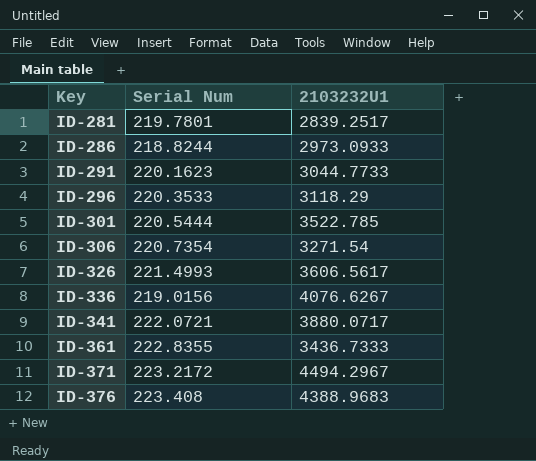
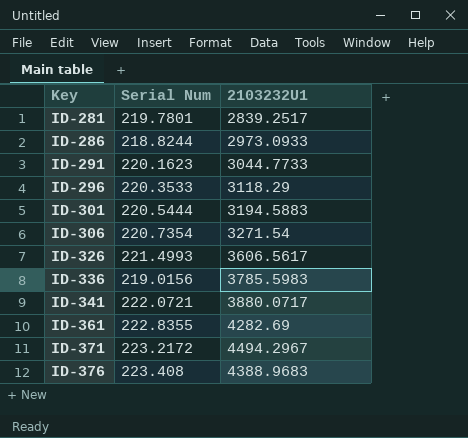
ID-301 | 2103232U1: 3522.785 -> 3194.5883
ID-336 | 2103232U1: 4076.6267 -> 3785.5983
ID-361 | 2103232U1: 3436.7333 -> 4282.69

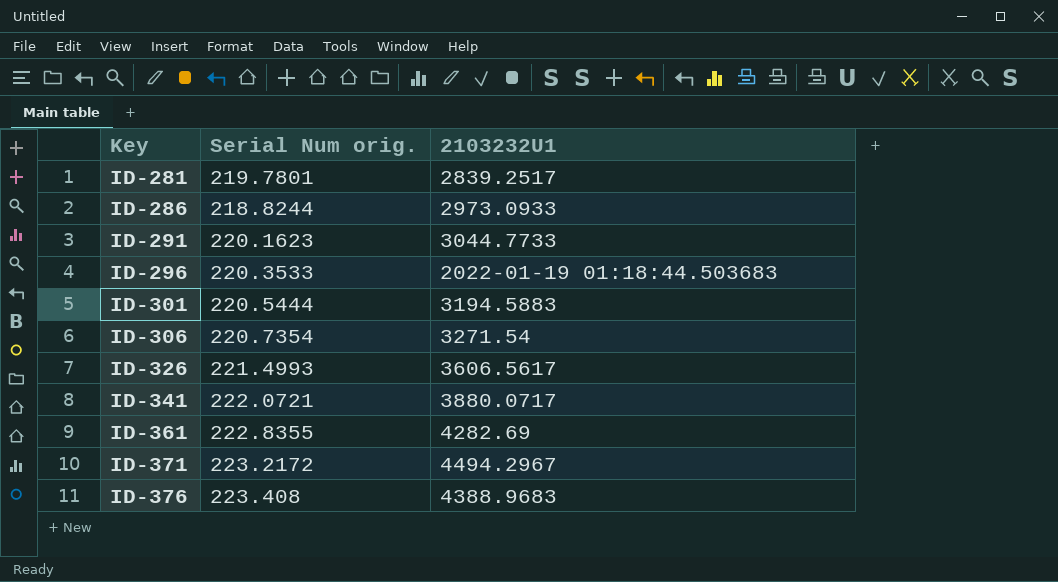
column name: Serial Num -> Serial Num orig.
row ID-336: 219.0156 | 3785.5983 -> none
ID-296 | 2103232U1: 3118.29 -> 2022-01-19 01:18:44.503683

